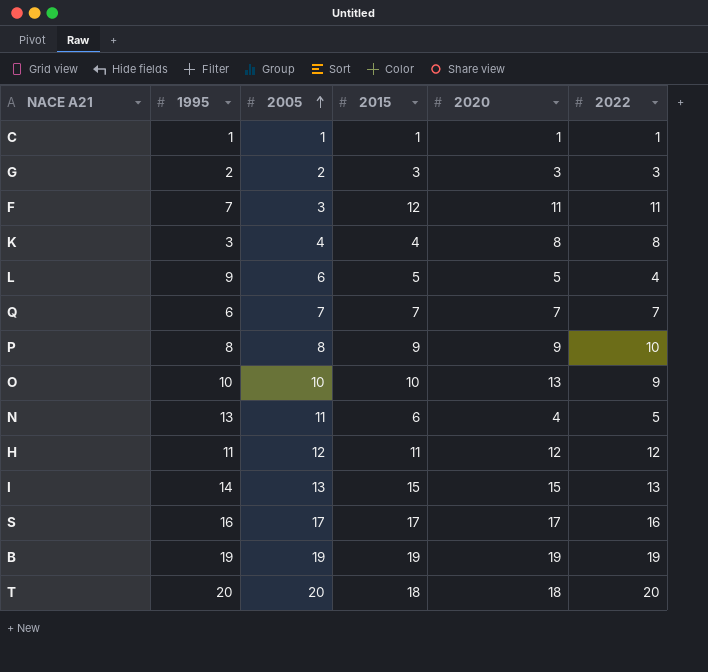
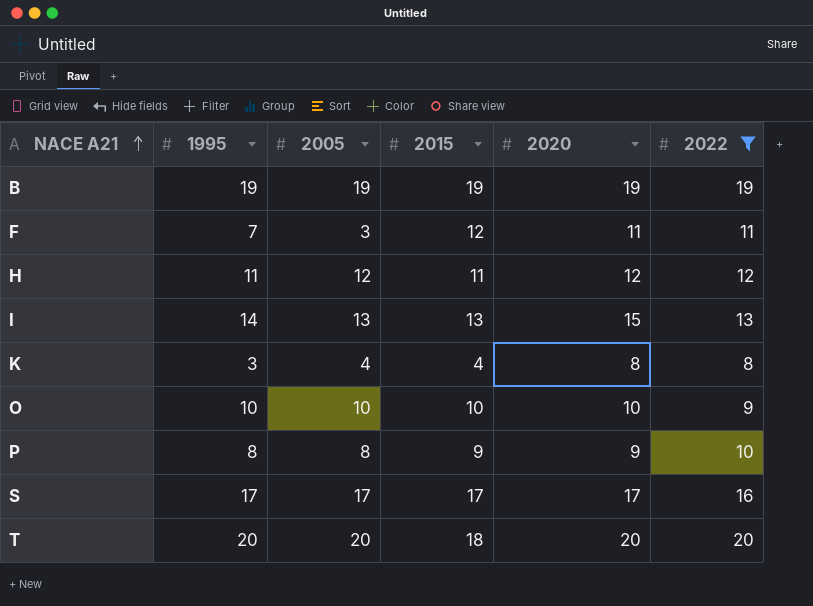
filter: none -> 2022 >= 8
row order: 2005 ascending -> NACE A21 ascending
I | 2015: 15 -> 13
O | 2020: 13 -> 10
S | 1995: 16 -> 17
T | 2020: 18 -> 20

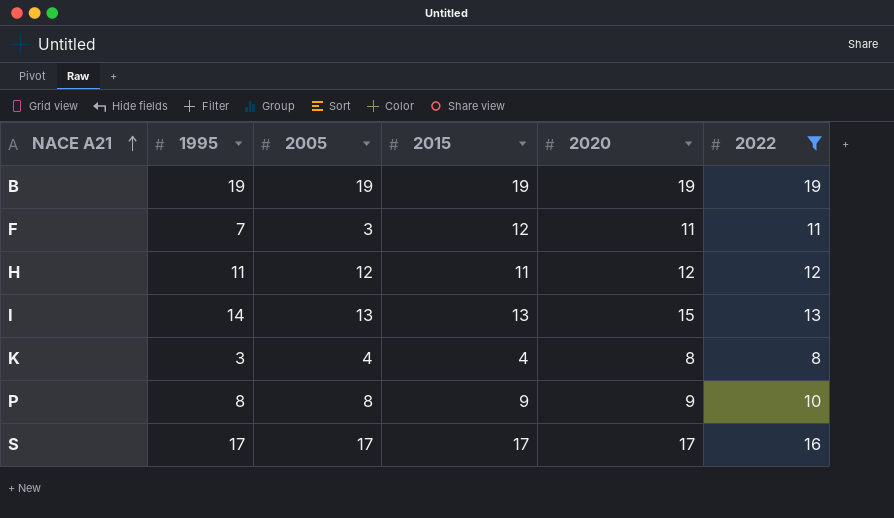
row O: 10 | 10 | 10 | 10 | 9 -> none
row T: 20 | 20 | 18 | 20 | 20 -> none

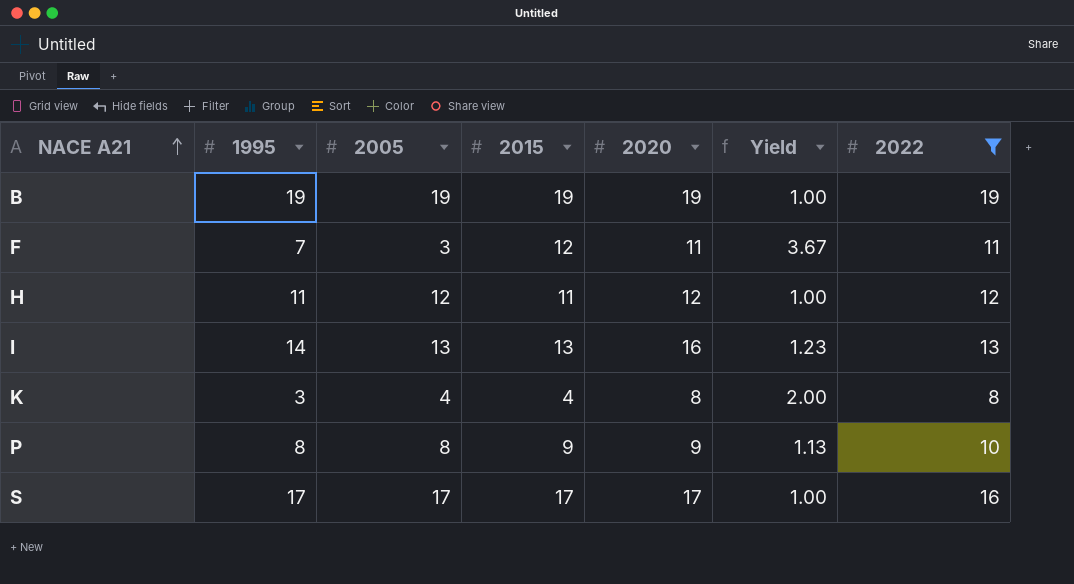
column Yield | formula: none -> [2020] / [2005]
I | 2020: 15 -> 16

